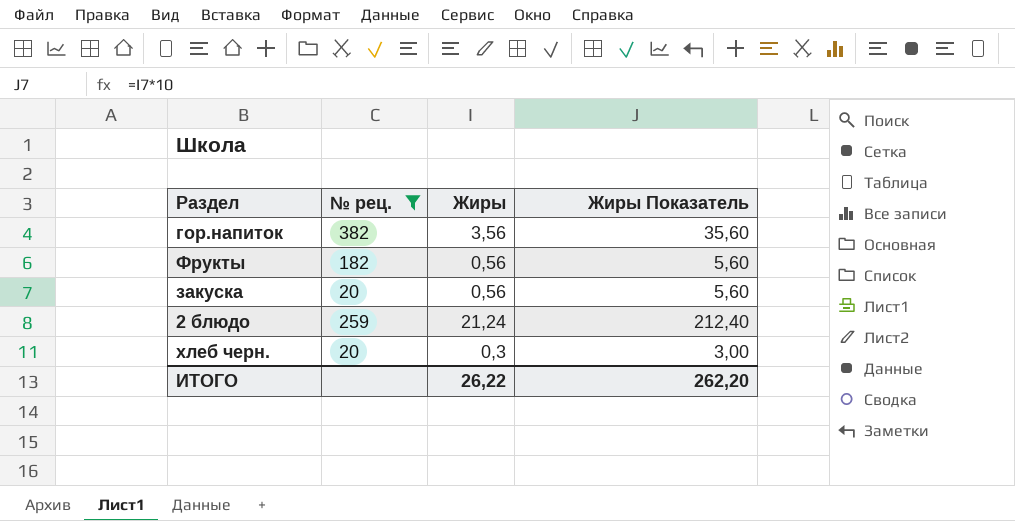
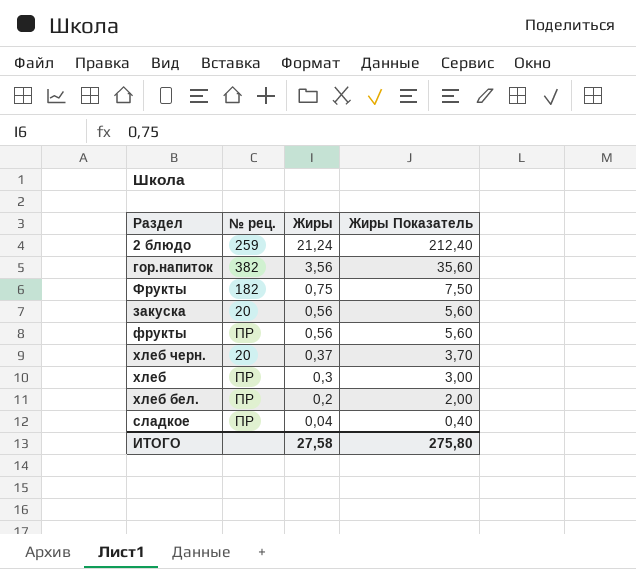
filter: № рец. != ПР -> none
row order: none -> Жиры descending
Фрукты | Жиры: 0,56 -> 0,75
Фрукты | Жиры Показатель: 5,60 -> 7,50
хлеб черн. | Жиры: 0,3 -> 0,37
хлеб черн. | Жиры Показатель: 3,00 -> 3,70
ИТОГО | Жиры: 26,22 -> 27,58
ИТОГО | Жиры Показатель: 262,20 -> 275,80

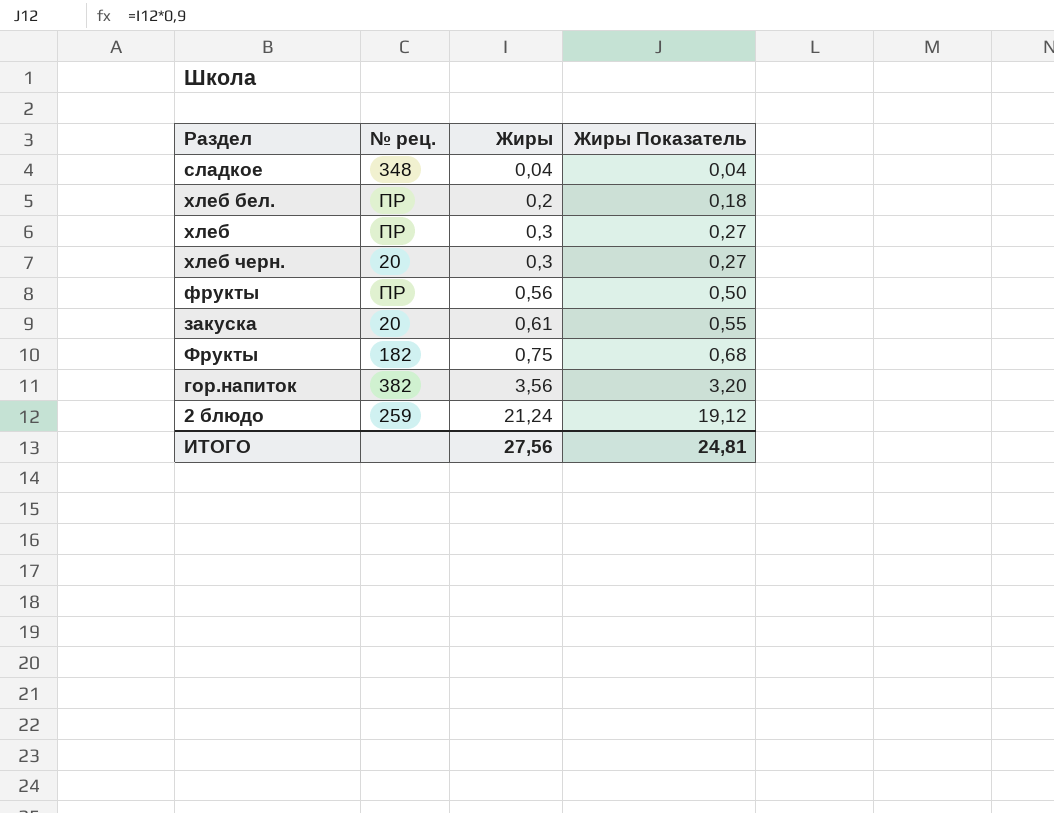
row order: Жиры descending -> Жиры ascending
column Жиры Показатель | formula: [Жиры] * 10 -> [Жиры] * 0,9
сладкое | № рец.: ПР -> 348
хлеб черн. | Жиры: 0,37 -> 0,3
закуска | Жиры: 0,56 -> 0,61
ИТОГО | Жиры: 27,58 -> 27,56
ИТОГО | Жиры Показатель: 275,80 -> 24,81

